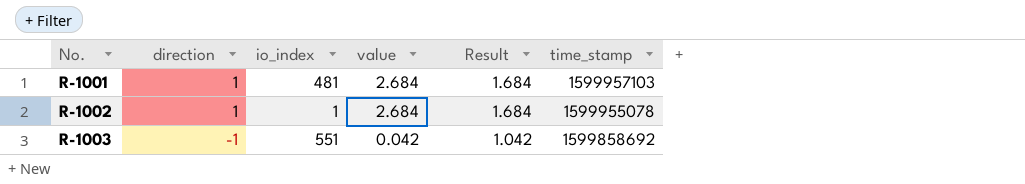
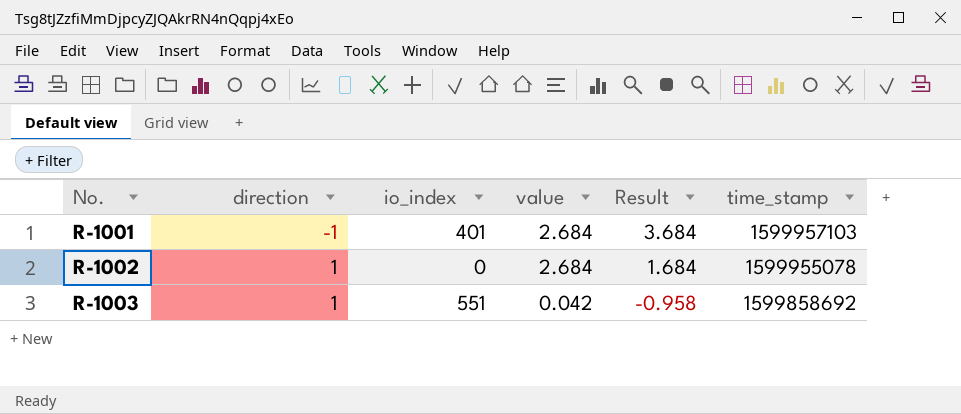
R-1001 | direction: 1 -> -1
R-1001 | io_index: 481 -> 401
R-1001 | Result: 1.684 -> 3.684
R-1002 | io_index: 1 -> 0
R-1003 | direction: -1 -> 1
R-1003 | Result: 1.042 -> -0.958

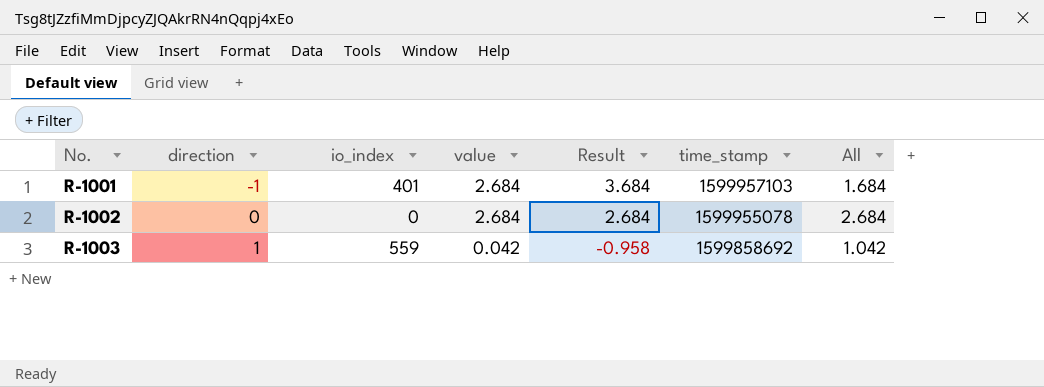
column All | formula: none -> [direction] + [value]
R-1002 | direction: 1 -> 0
R-1002 | Result: 1.684 -> 2.684
R-1003 | io_index: 551 -> 559

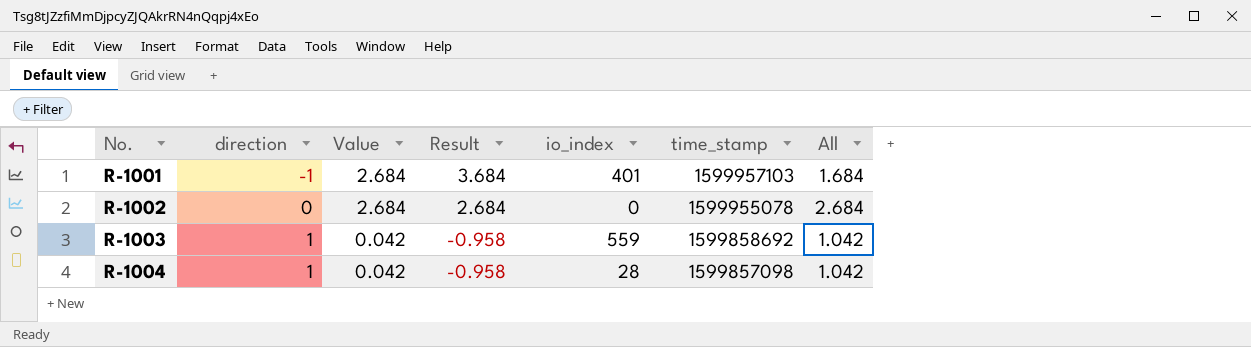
column name: value -> Value
column io_index | position: 3 -> 5
row R-1004: none -> 1 | 0.042 | -0.958 | 28 | 1599857098 | 1.042

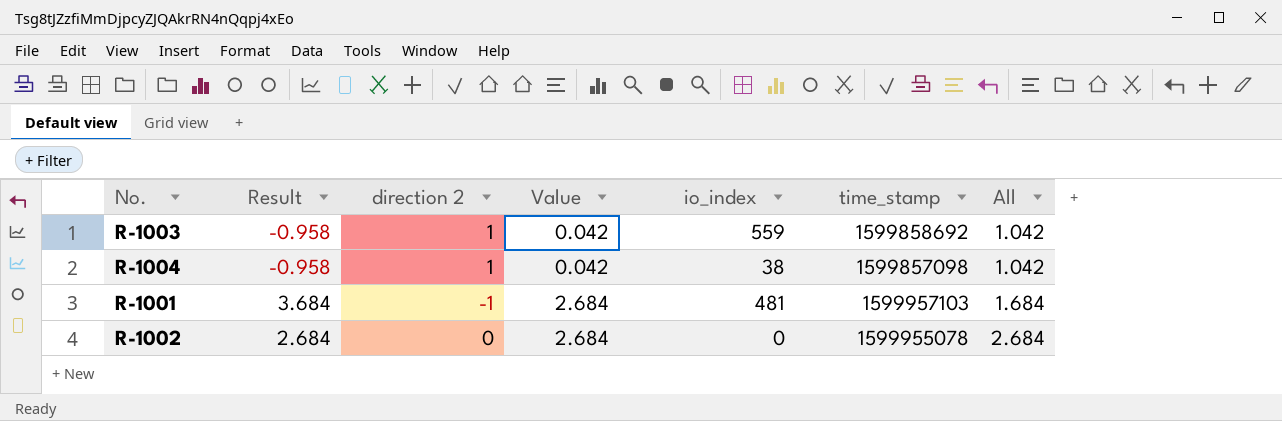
row order: No. ascending -> Value ascending
column Result | position: 4 -> 2
column name: direction -> direction 2
R-1004 | io_index: 28 -> 38
R-1001 | io_index: 401 -> 481

